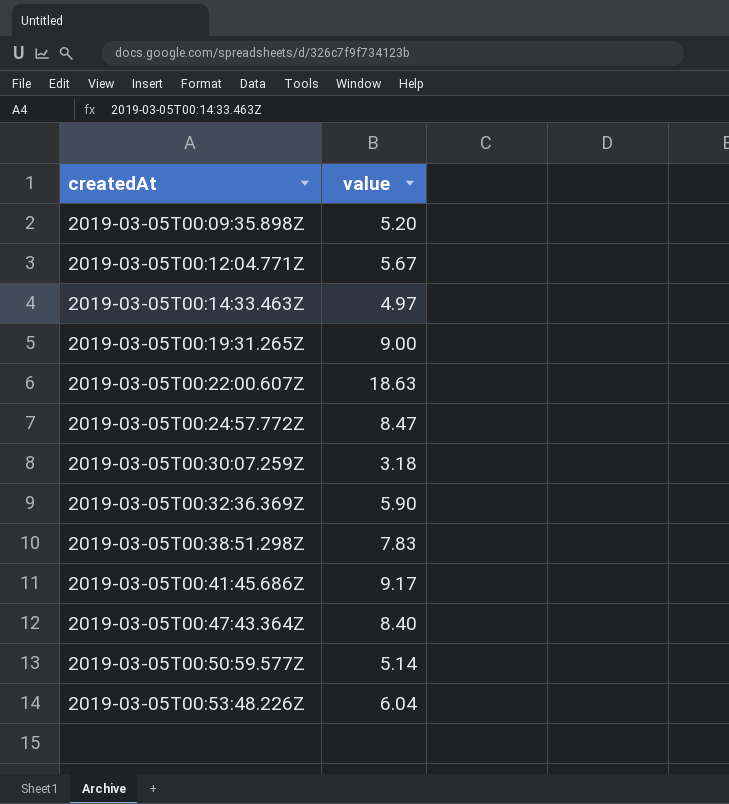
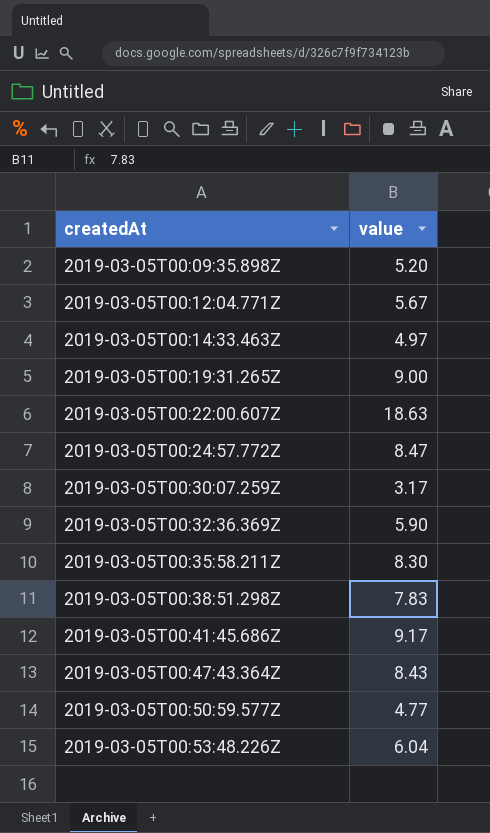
2019-03-05T00:30:07.259Z | value: 3.18 -> 3.17
row 2019-03-05T00:35:58.211Z: none -> 8.30
2019-03-05T00:47:43.364Z | value: 8.40 -> 8.43
2019-03-05T00:50:59.577Z | value: 5.14 -> 4.77

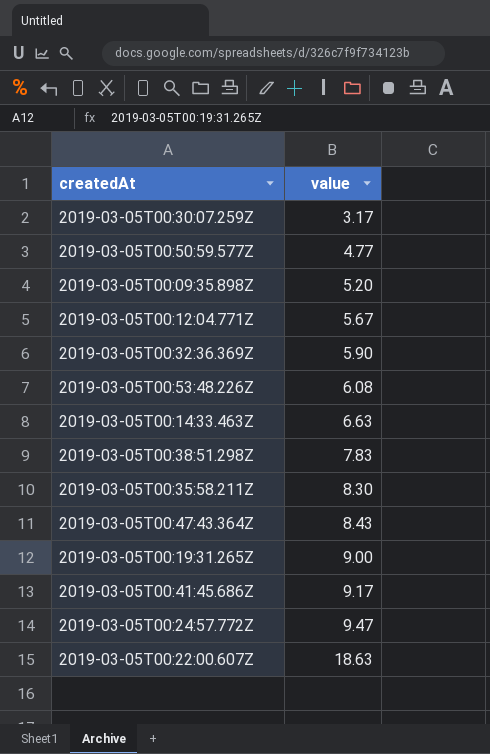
row order: createdAt ascending -> value ascending
2019-03-05T00:53:48.226Z | value: 6.04 -> 6.08
2019-03-05T00:14:33.463Z | value: 4.97 -> 6.63
2019-03-05T00:24:57.772Z | value: 8.47 -> 9.47

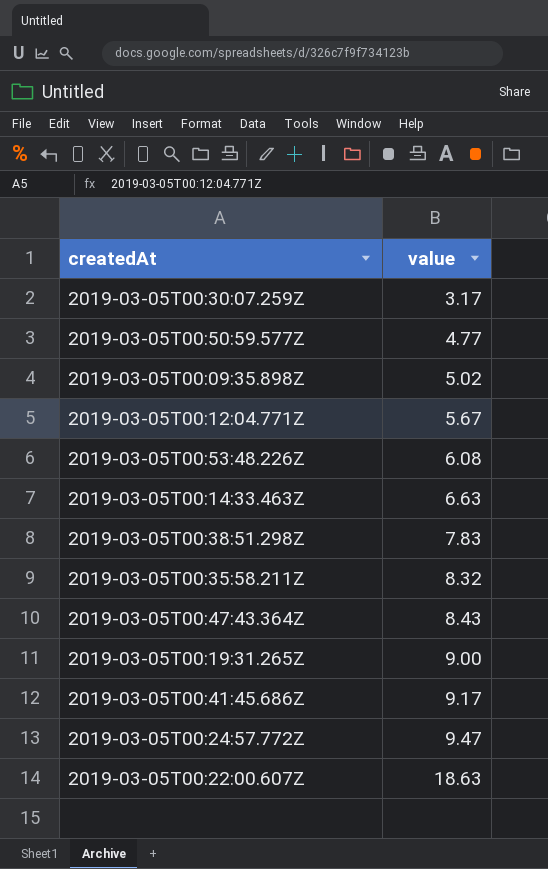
row 2019-03-05T00:32:36.369Z: 5.90 -> none
2019-03-05T00:09:35.898Z | value: 5.20 -> 5.02
2019-03-05T00:35:58.211Z | value: 8.30 -> 8.32

